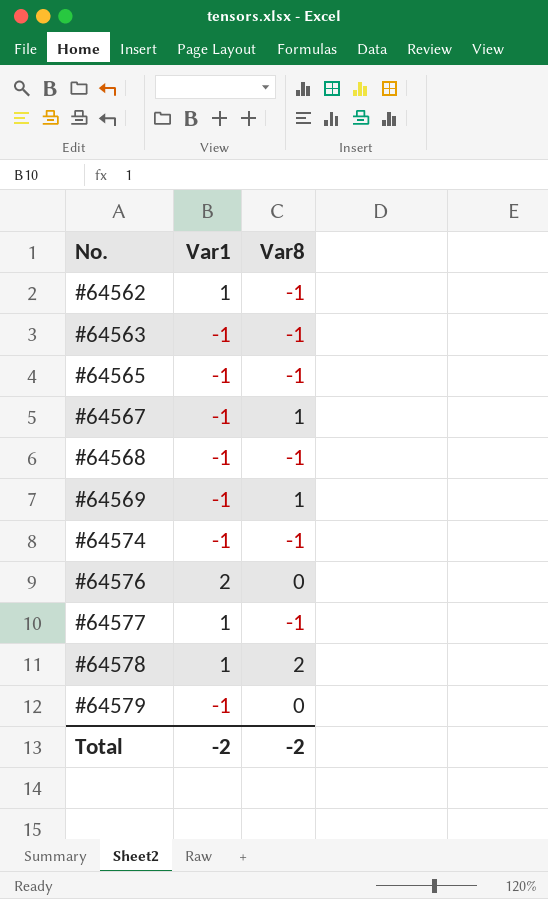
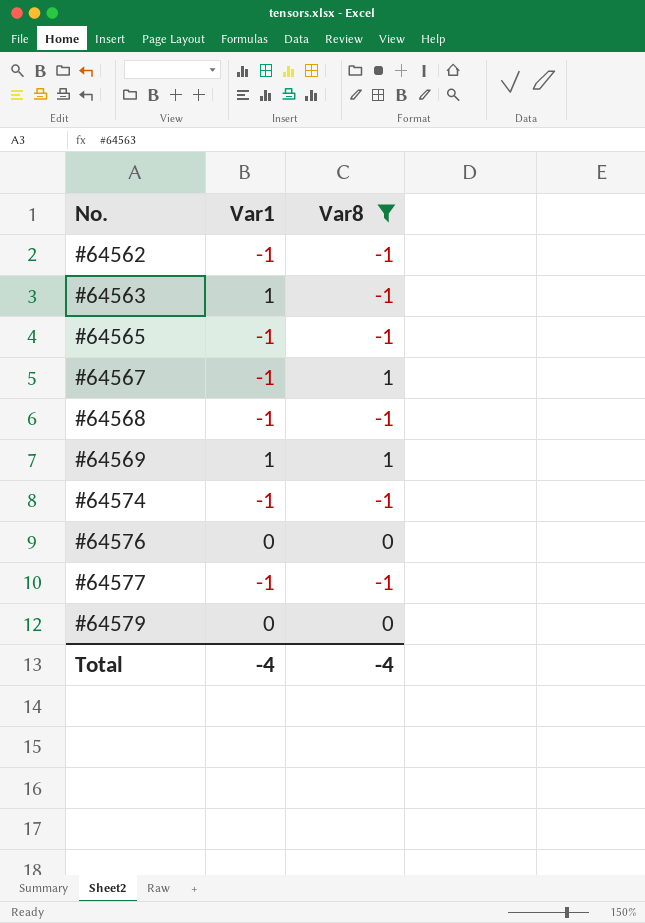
filter: none -> Var8 != 2
#64562 | Var1: 1 -> -1
#64563 | Var1: -1 -> 1
#64569 | Var1: -1 -> 1
#64576 | Var1: 2 -> 0
#64577 | Var1: 1 -> -1
#64579 | Var1: -1 -> 0
Total | Var1: -2 -> -4
Total | Var8: -2 -> -4

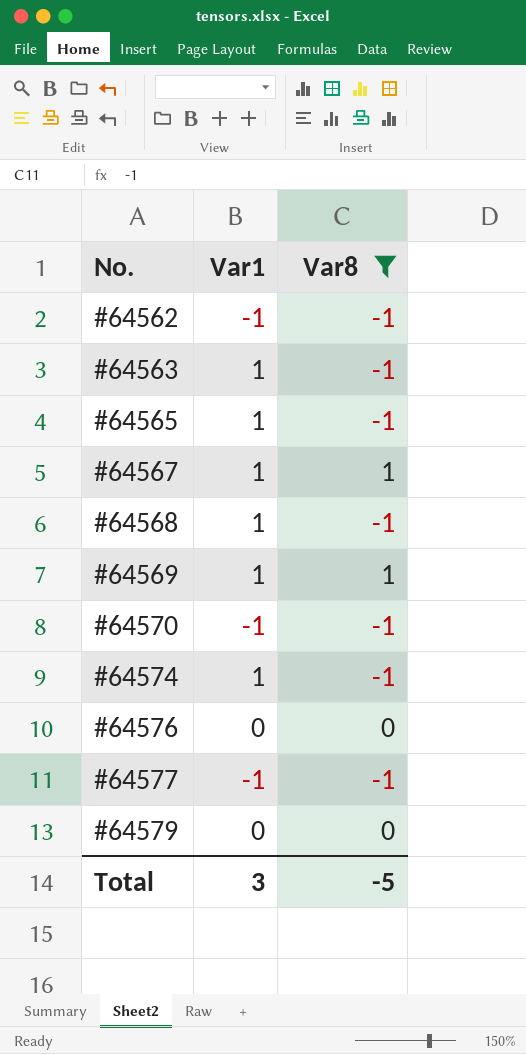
#64565 | Var1: -1 -> 1
#64567 | Var1: -1 -> 1
#64568 | Var1: -1 -> 1
row #64570: none -> -1 | -1
#64574 | Var1: -1 -> 1
Total | Var1: -4 -> 3
Total | Var8: -4 -> -5

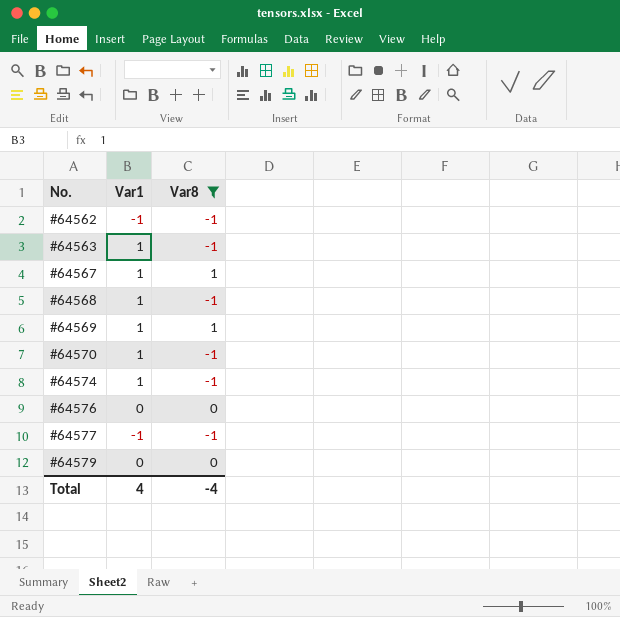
row #64565: 1 | -1 -> none
#64570 | Var1: -1 -> 1
Total | Var1: 3 -> 4
Total | Var8: -5 -> -4

